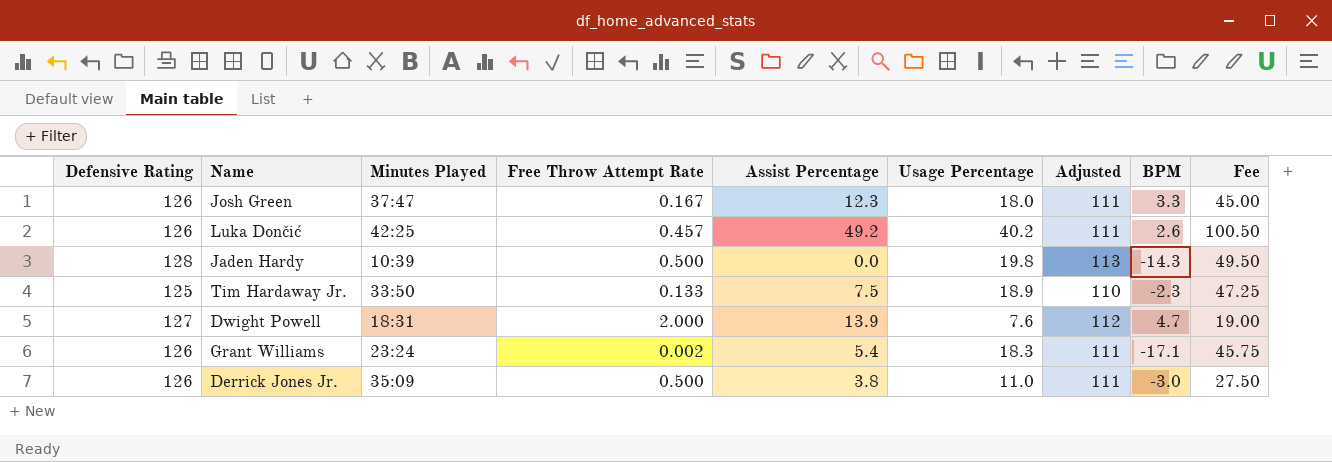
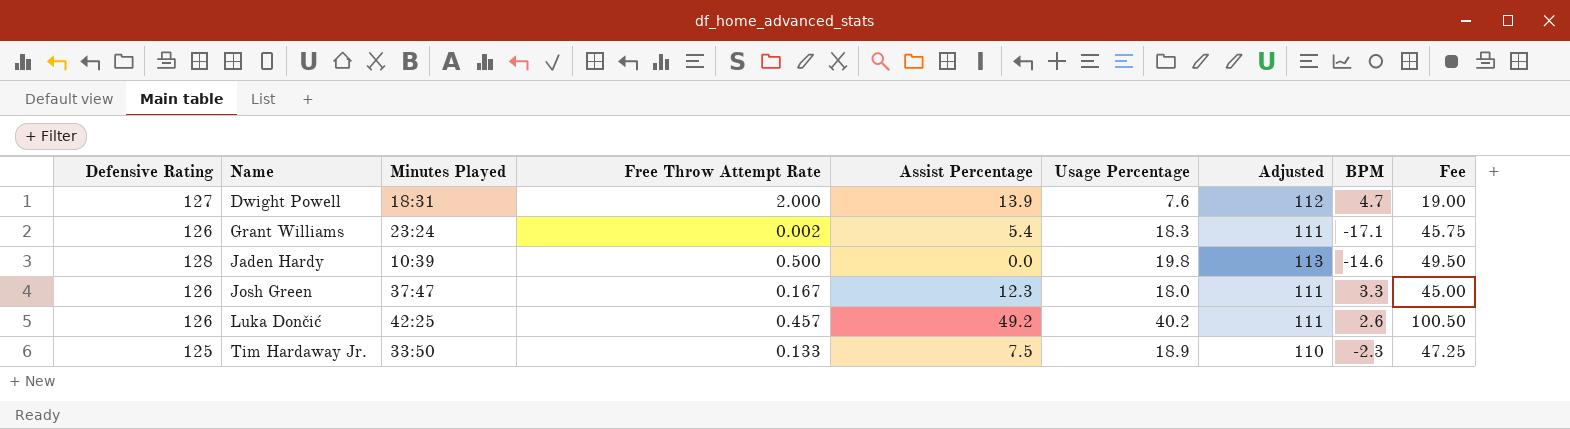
row order: none -> Name ascending
row Derrick Jones Jr.: 126 | 35:09 | 0.500 | 3.8 | 11.0 | 111 | -3.0 | 27.50 -> none
Jaden Hardy | BPM: -14.3 -> -14.6

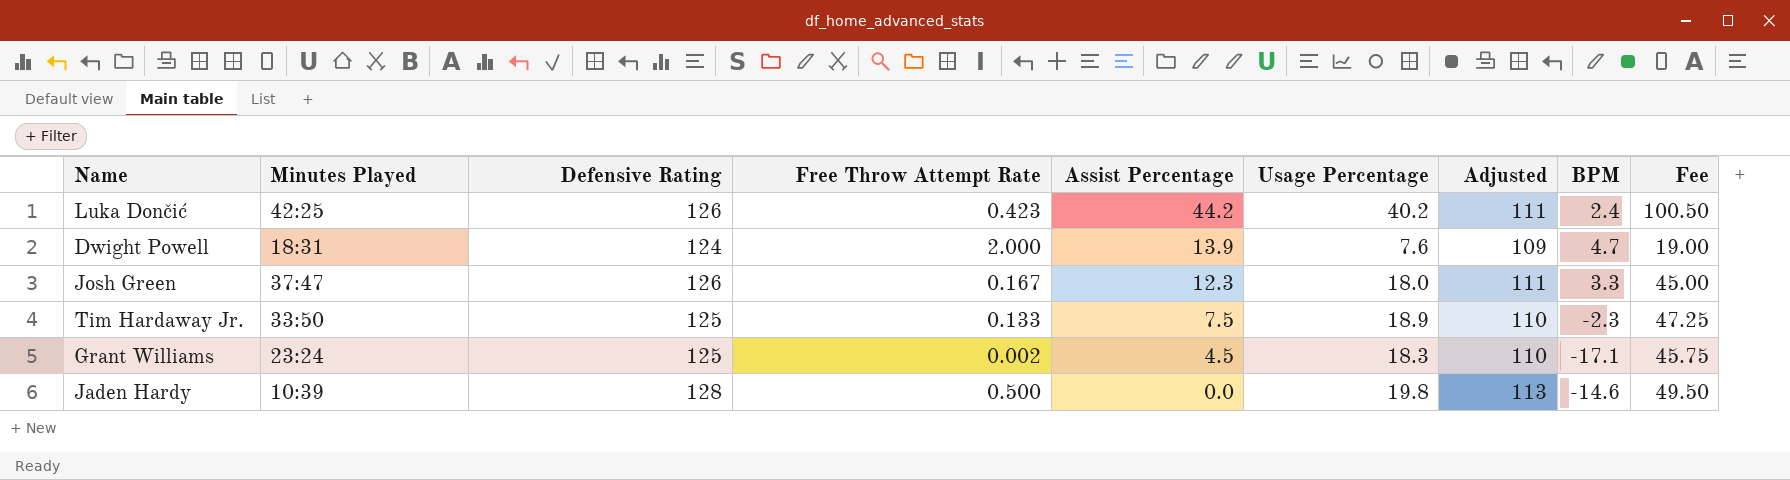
row order: Name ascending -> Assist Percentage descending
column Defensive Rating | position: 1 -> 3
Luka Dončić | Free Throw Attempt Rate: 0.457 -> 0.423
Luka Dončić | Assist Percentage: 49.2 -> 44.2
Luka Dončić | BPM: 2.6 -> 2.4
Dwight Powell | Defensive Rating: 127 -> 124
Dwight Powell | Adjusted: 112 -> 109
Grant Williams | Defensive Rating: 126 -> 125
Grant Williams | Assist Percentage: 5.4 -> 4.5
Grant Williams | Adjusted: 111 -> 110

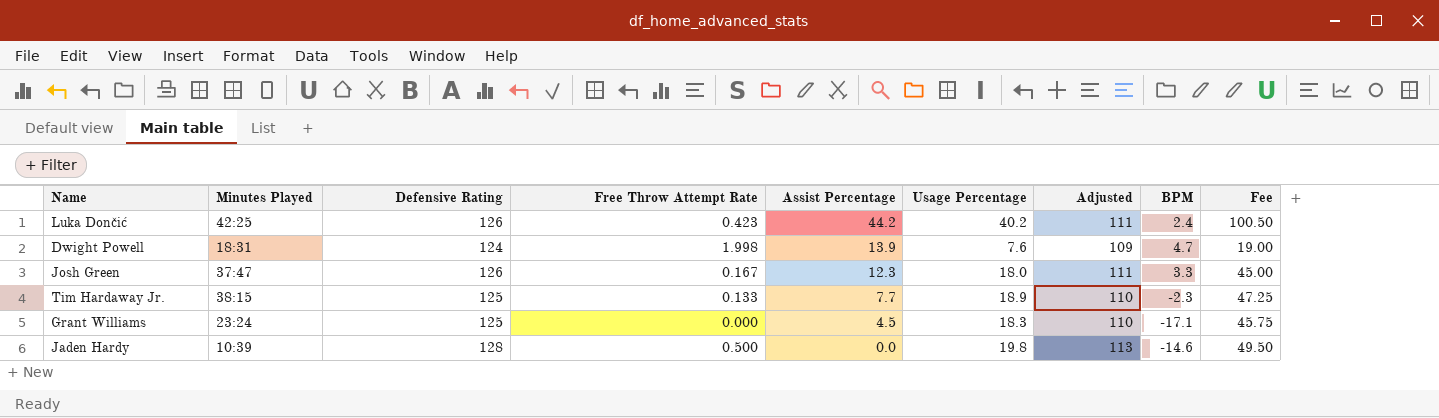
Dwight Powell | Free Throw Attempt Rate: 2.000 -> 1.998
Tim Hardaway Jr. | Minutes Played: 33:50 -> 38:15
Tim Hardaway Jr. | Assist Percentage: 7.5 -> 7.7
Grant Williams | Free Throw Attempt Rate: 0.002 -> 0.000

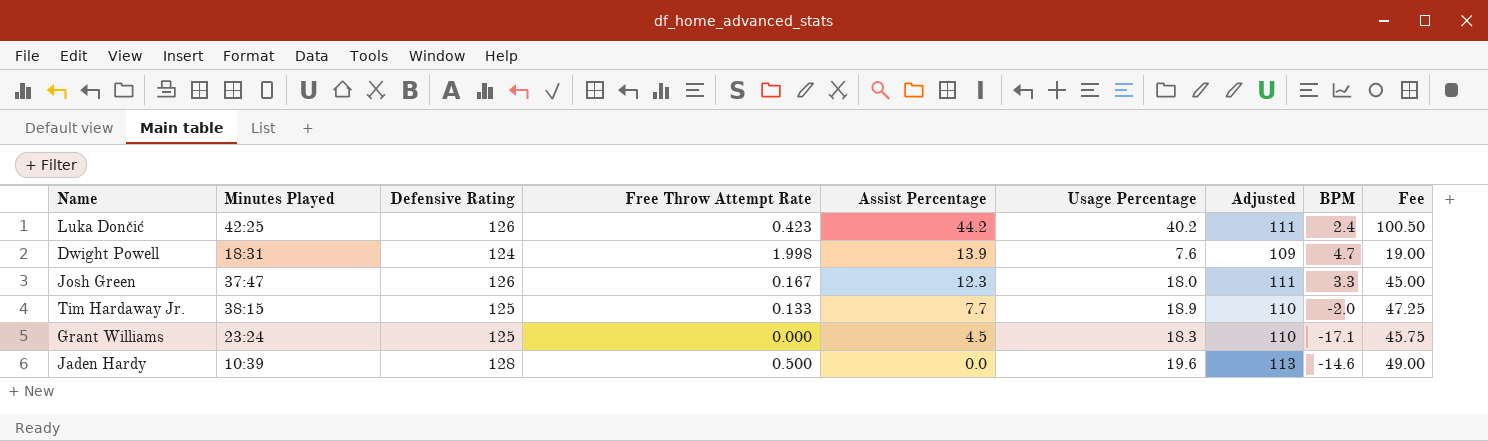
Tim Hardaway Jr. | BPM: -2.3 -> -2.0
Jaden Hardy | Usage Percentage: 19.8 -> 19.6
Jaden Hardy | Fee: 49.50 -> 49.00

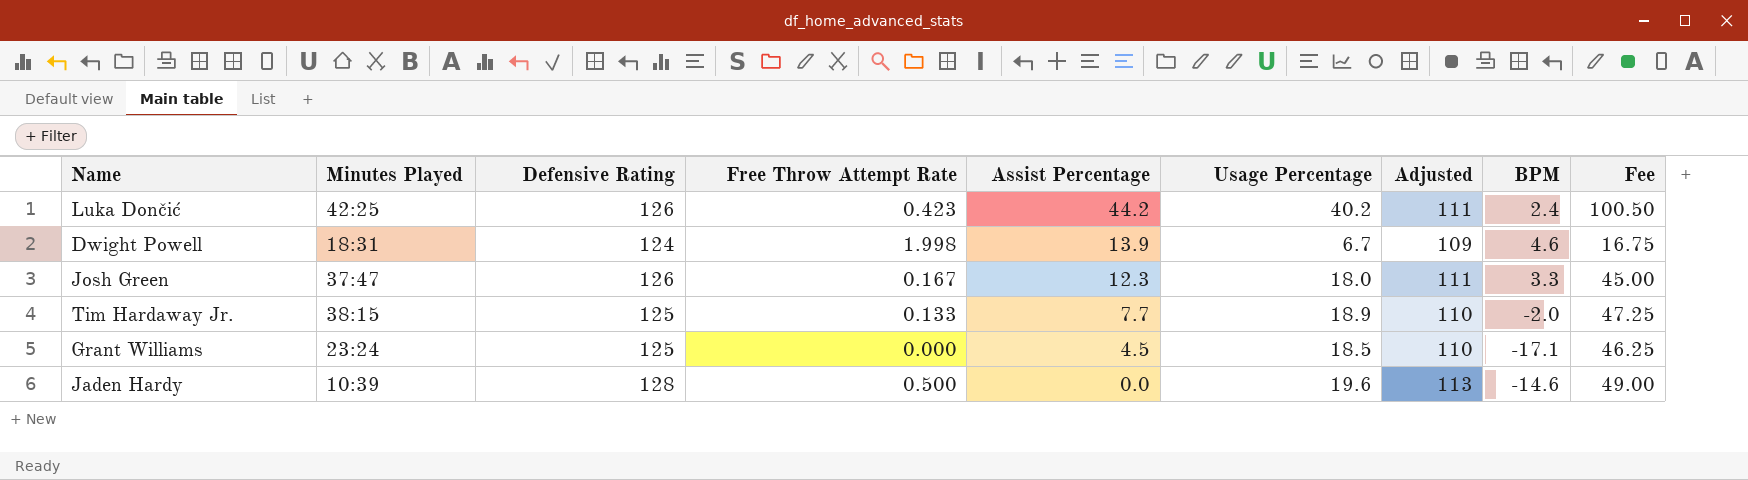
Dwight Powell | Usage Percentage: 7.6 -> 6.7
Dwight Powell | BPM: 4.7 -> 4.6
Dwight Powell | Fee: 19.00 -> 16.75
Grant Williams | Usage Percentage: 18.3 -> 18.5
Grant Williams | Fee: 45.75 -> 46.25

